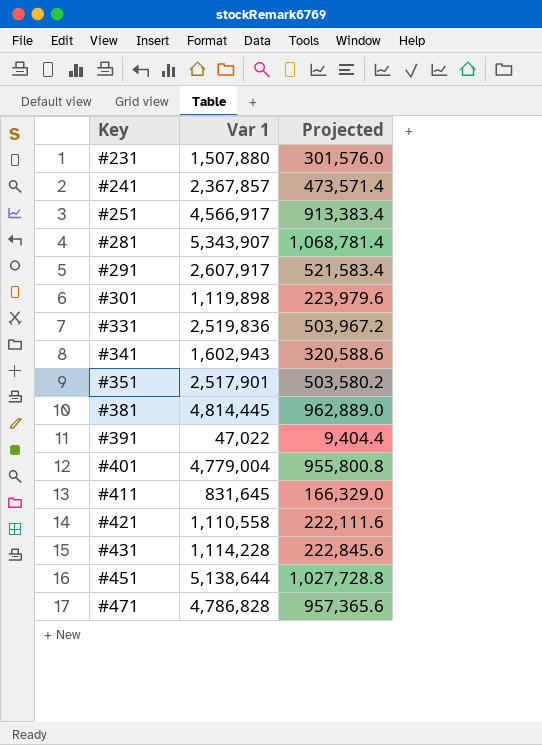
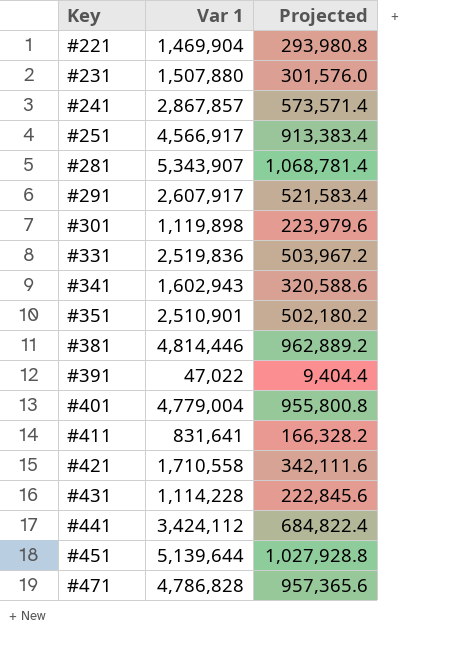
row #221: none -> 1,469,904 | 293,980.8
#241 | Var 1: 2,367,857 -> 2,867,857
#241 | Projected: 473,571.4 -> 573,571.4
#351 | Var 1: 2,517,901 -> 2,510,901
#351 | Projected: 503,580.2 -> 502,180.2
#381 | Var 1: 4,814,445 -> 4,814,446
#381 | Projected: 962,889.0 -> 962,889.2
#411 | Var 1: 831,645 -> 831,641
#411 | Projected: 166,329.0 -> 166,328.2
#421 | Var 1: 1,110,558 -> 1,710,558
#421 | Projected: 222,111.6 -> 342,111.6
row #441: none -> 3,424,112 | 684,822.4
#451 | Var 1: 5,138,644 -> 5,139,644
#451 | Projected: 1,027,728.8 -> 1,027,928.8

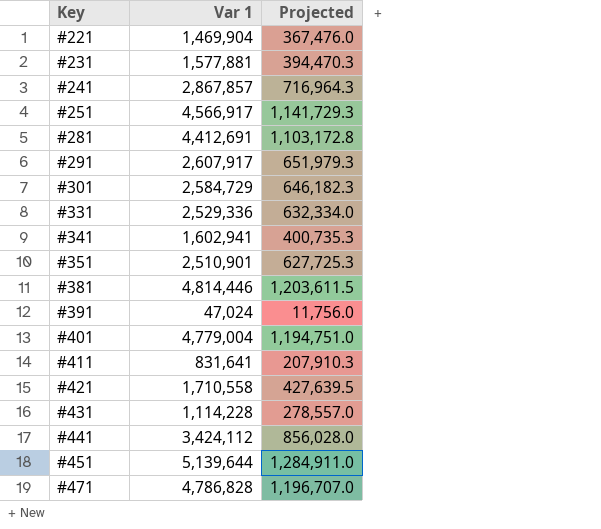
column Projected | formula: [Var 1] * 0.2 -> [Var 1] * 0.25
#231 | Var 1: 1,507,880 -> 1,577,881
#281 | Var 1: 5,343,907 -> 4,412,691
#301 | Var 1: 1,119,898 -> 2,584,729
#331 | Var 1: 2,519,836 -> 2,529,336
#341 | Var 1: 1,602,943 -> 1,602,941
#391 | Var 1: 47,022 -> 47,024

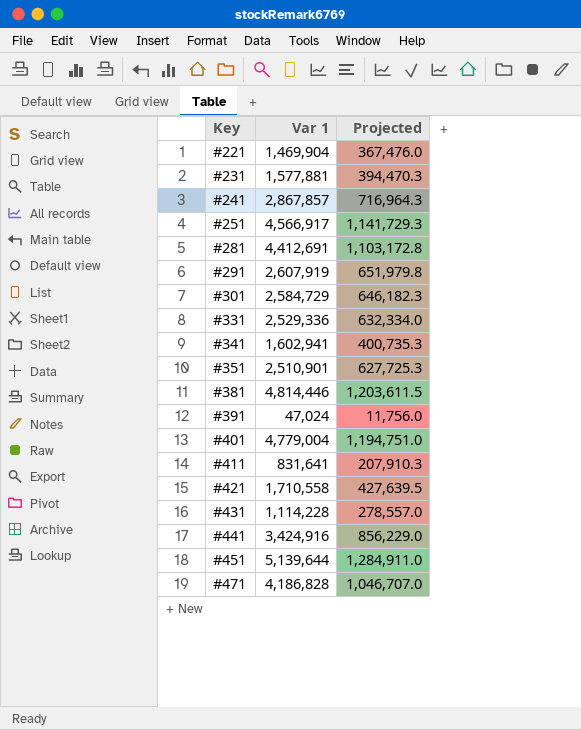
#291 | Var 1: 2,607,917 -> 2,607,919
#291 | Projected: 651,979.3 -> 651,979.8
#441 | Var 1: 3,424,112 -> 3,424,916
#441 | Projected: 856,028.0 -> 856,229.0
#471 | Var 1: 4,786,828 -> 4,186,828
#471 | Projected: 1,196,707.0 -> 1,046,707.0

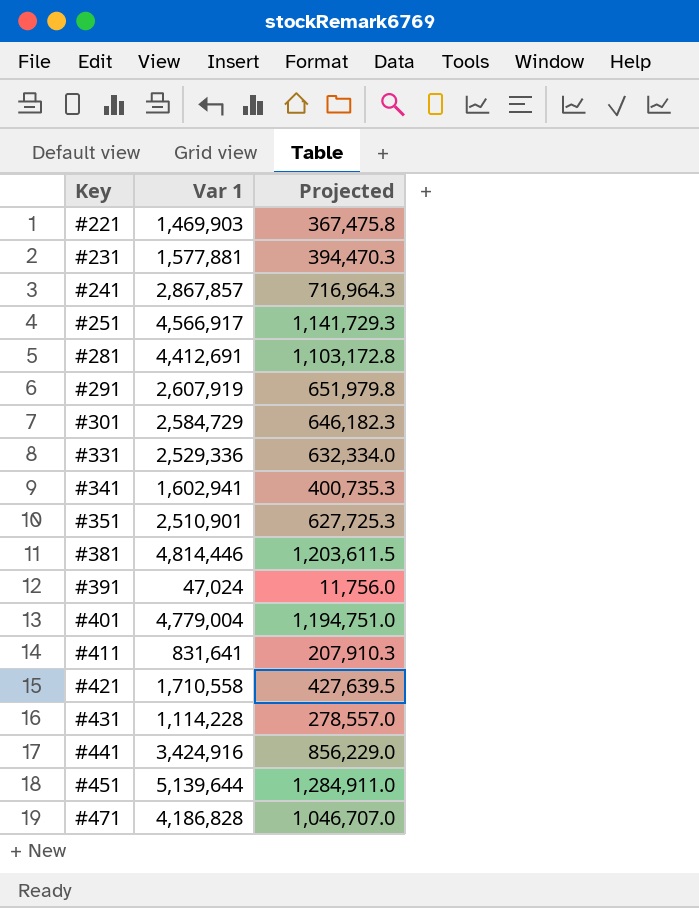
#221 | Var 1: 1,469,904 -> 1,469,903
#221 | Projected: 367,476.0 -> 367,475.8

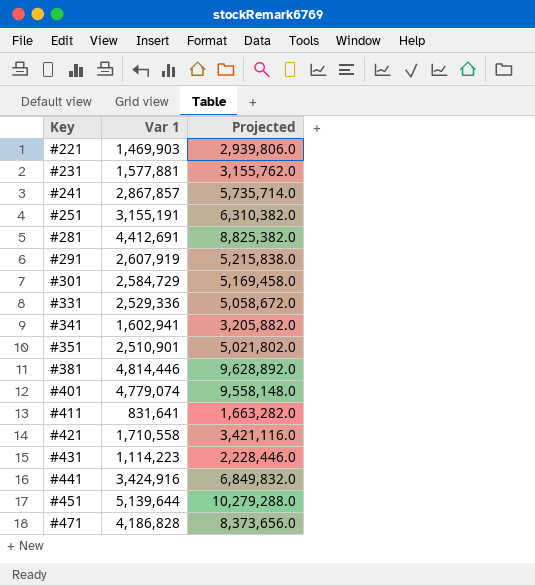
column Projected | formula: [Var 1] * 0.25 -> [Var 1] * 2
row #391: 47,024 | 11,756.0 -> none
#251 | Var 1: 4,566,917 -> 3,155,191
#401 | Var 1: 4,779,004 -> 4,779,074
#431 | Var 1: 1,114,228 -> 1,114,223

